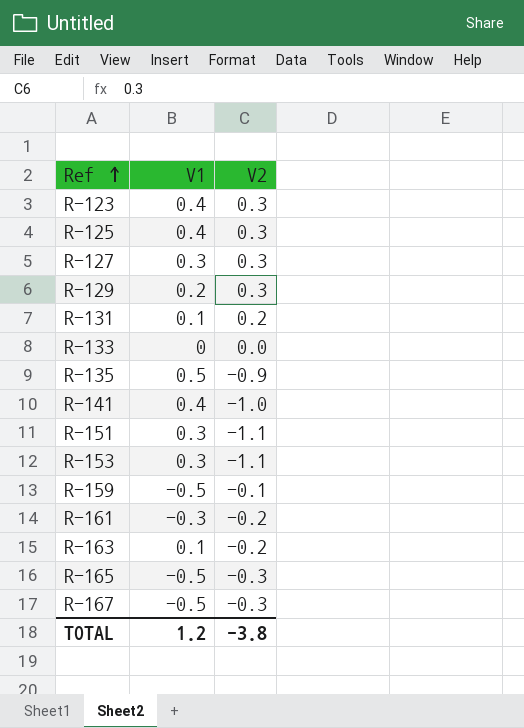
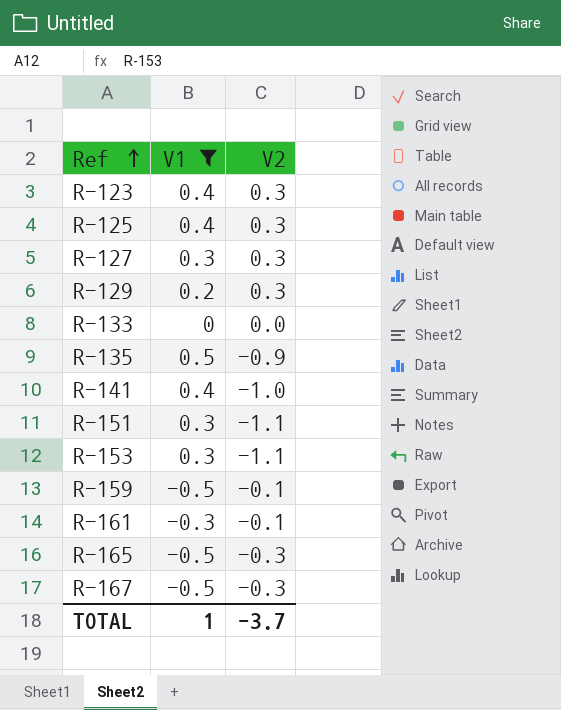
filter: none -> V1 != 0.1
R-161 | V2: -0.2 -> -0.1
TOTAL | V1: 1.2 -> 1
TOTAL | V2: -3.8 -> -3.7

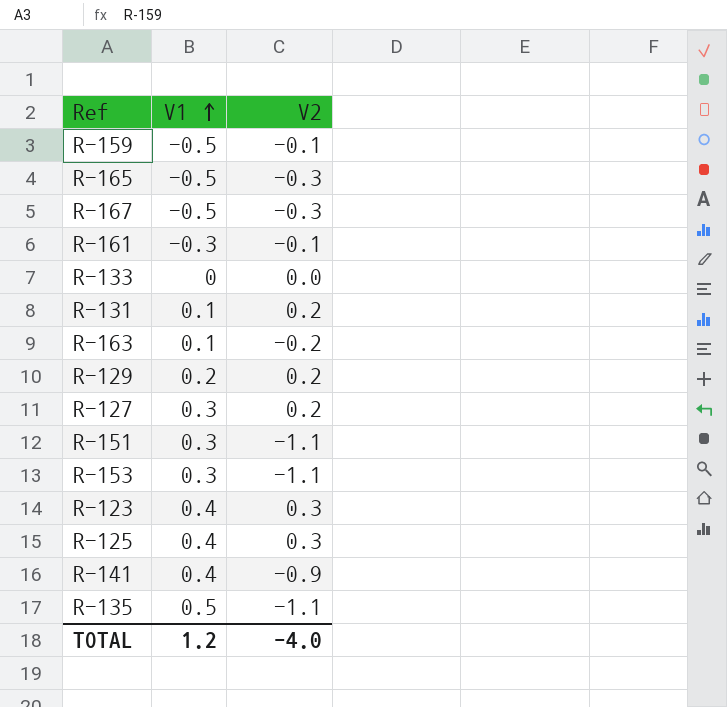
filter: V1 != 0.1 -> none
row order: Ref ascending -> V1 ascending
R-129 | V2: 0.3 -> 0.2
R-127 | V2: 0.3 -> 0.2
R-141 | V2: -1.0 -> -0.9
R-135 | V2: -0.9 -> -1.1
TOTAL | V1: 1 -> 1.2
TOTAL | V2: -3.7 -> -4.0

